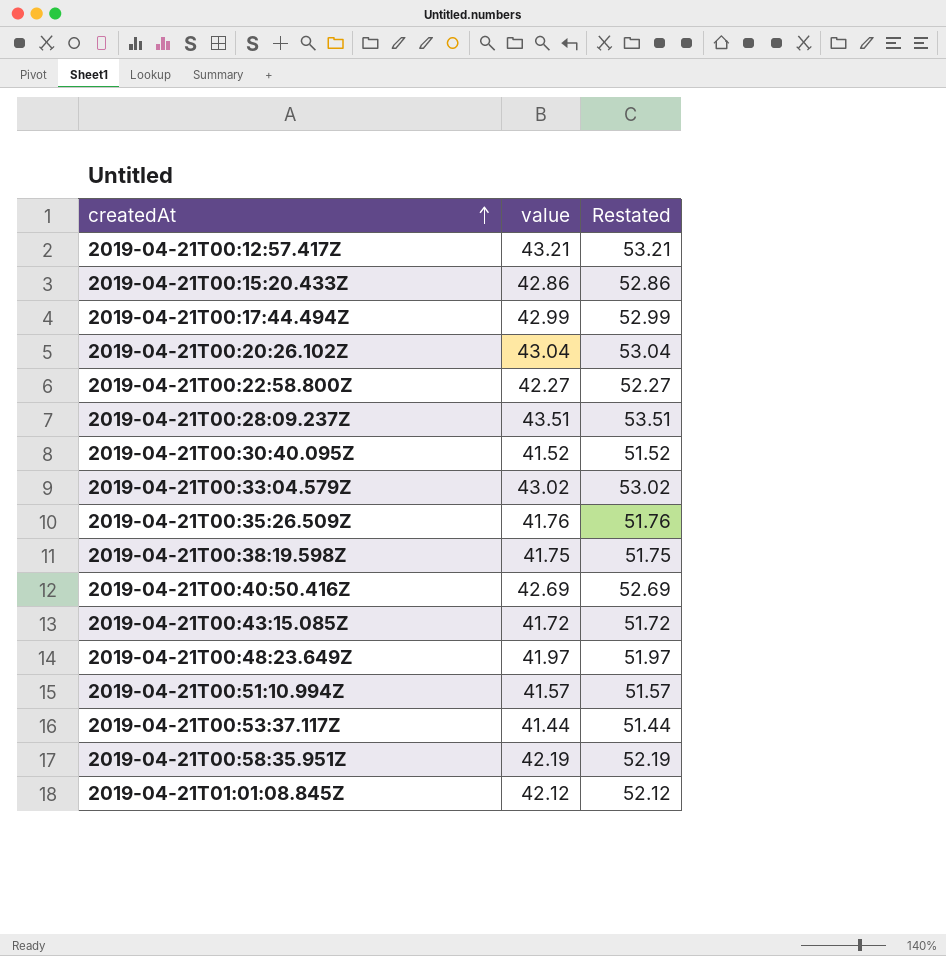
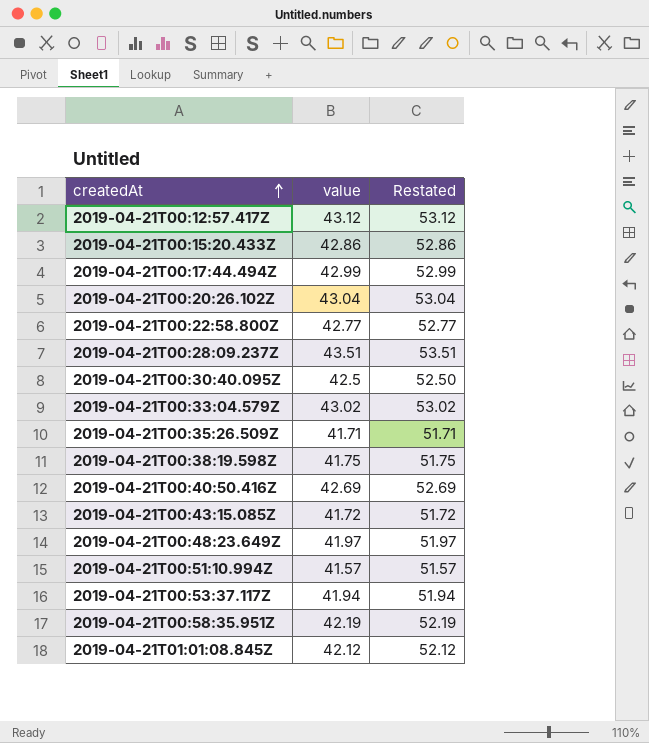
2019-04-21T00:12:57.417Z | value: 43.21 -> 43.12
2019-04-21T00:12:57.417Z | Restated: 53.21 -> 53.12
2019-04-21T00:22:58.800Z | value: 42.27 -> 42.77
2019-04-21T00:22:58.800Z | Restated: 52.27 -> 52.77
2019-04-21T00:30:40.095Z | value: 41.52 -> 42.5
2019-04-21T00:30:40.095Z | Restated: 51.52 -> 52.50
2019-04-21T00:35:26.509Z | value: 41.76 -> 41.71
2019-04-21T00:35:26.509Z | Restated: 51.76 -> 51.71
2019-04-21T00:53:37.117Z | value: 41.44 -> 41.94
2019-04-21T00:53:37.117Z | Restated: 51.44 -> 51.94

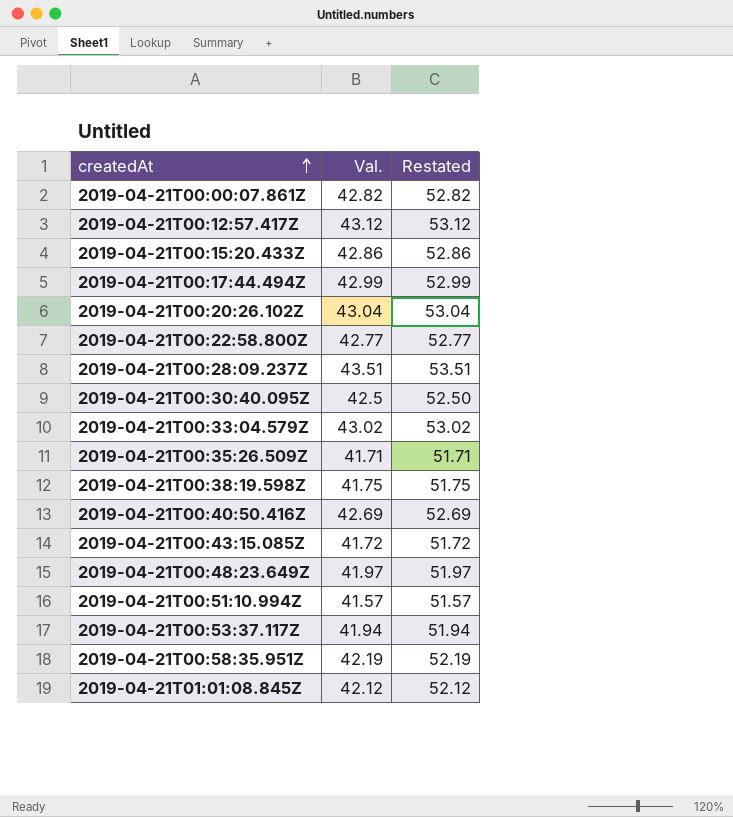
column name: value -> Val.
row 2019-04-21T00:00:07.861Z: none -> 42.82 | 52.82

